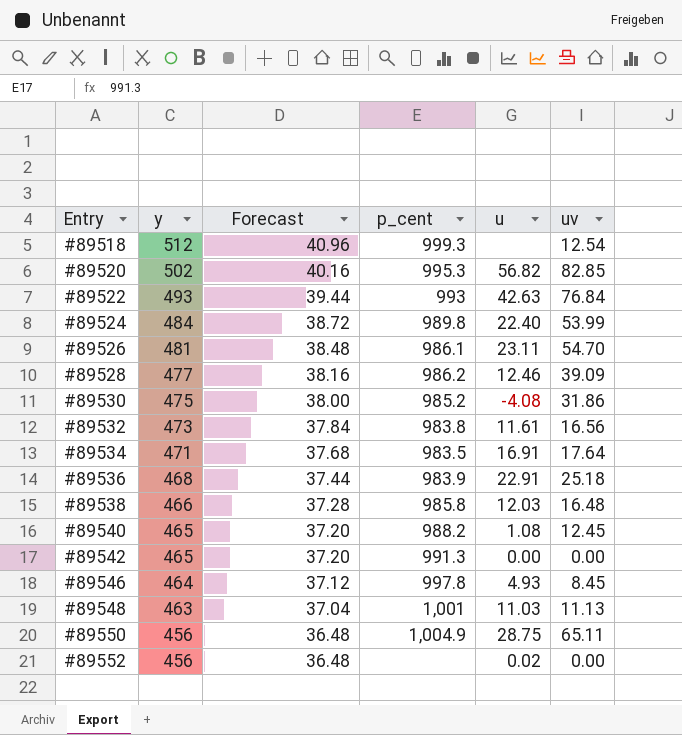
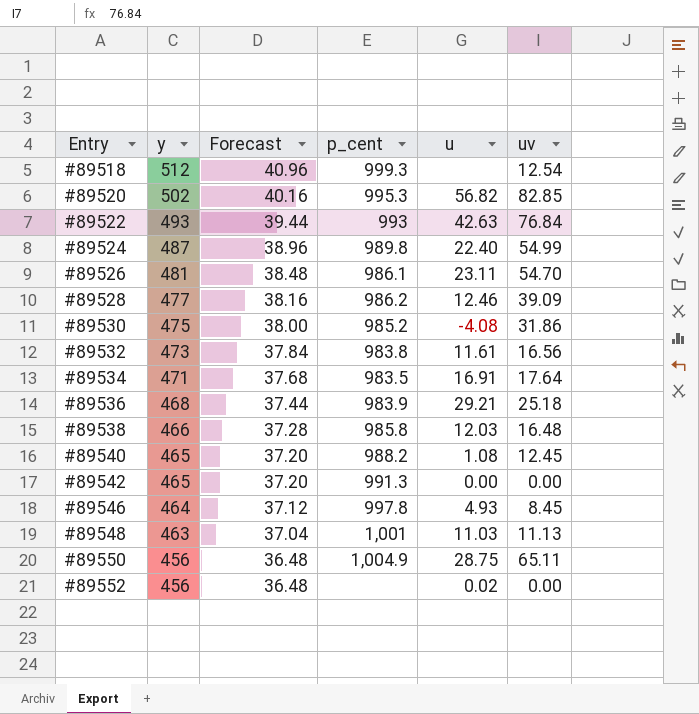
#89524 | y: 484 -> 487
#89524 | Forecast: 38.72 -> 38.96
#89524 | uv: 53.99 -> 54.99
#89536 | u: 22.91 -> 29.21

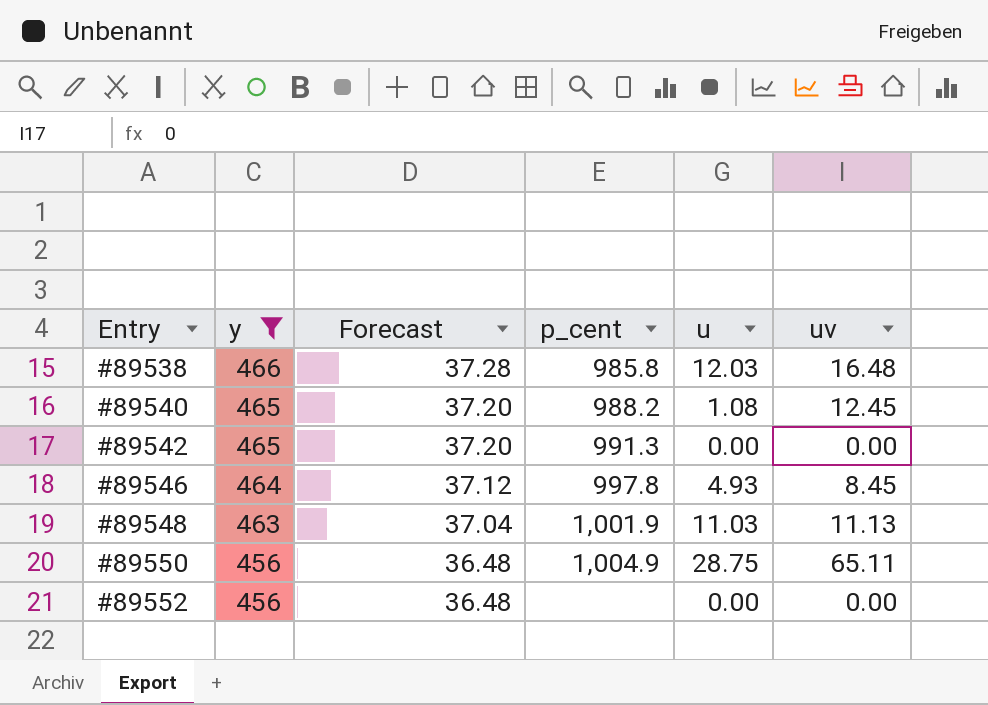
filter: none -> y <= 466
#89548 | p_cent: 1,001 -> 1,001.9
#89552 | u: 0.02 -> 0.00

